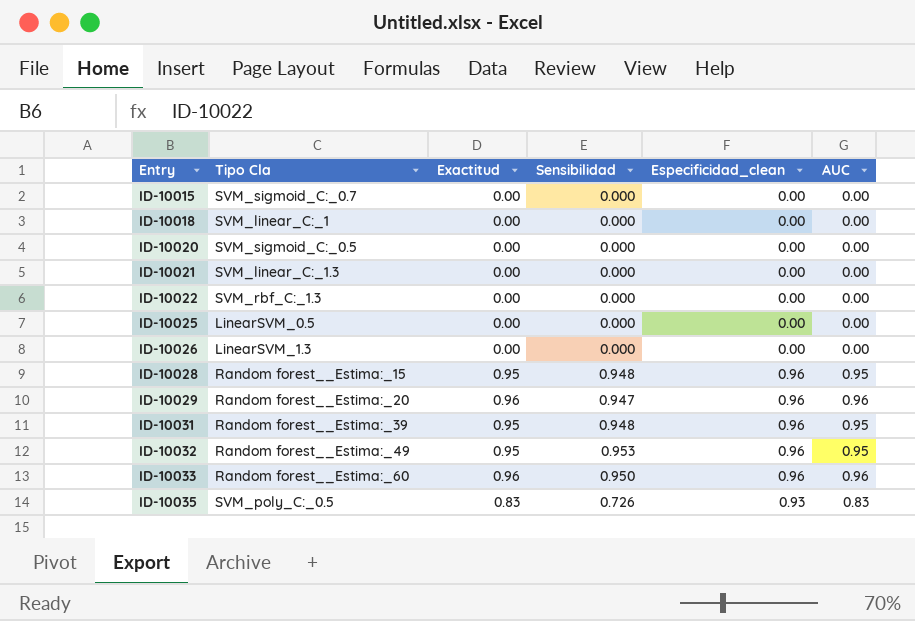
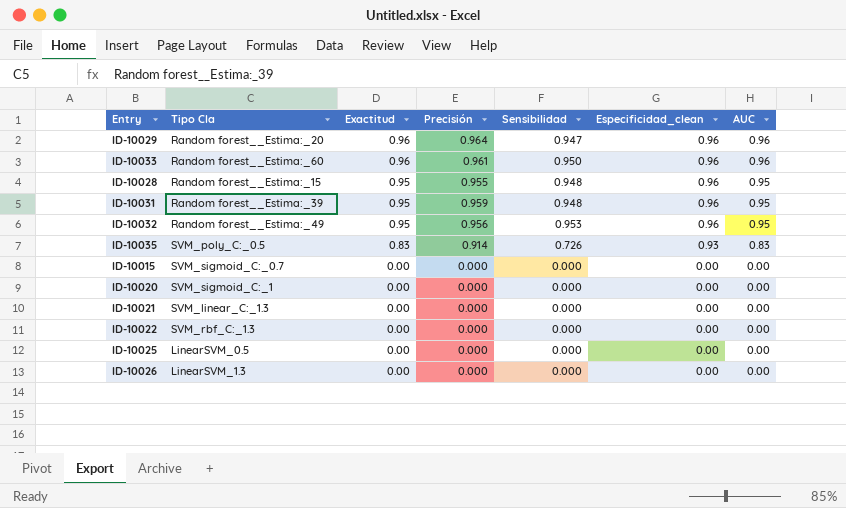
row order: Entry ascending -> Exactitud descending
column Precisión | position: none -> 4
row ID-10018: SVM_linear_C:_1 | 0.00 | 0.000 | 0.00 | 0.00 -> none
ID-10020 | Tipo Cla: SVM_sigmoid_C:_0.5 -> SVM_sigmoid_C:_1

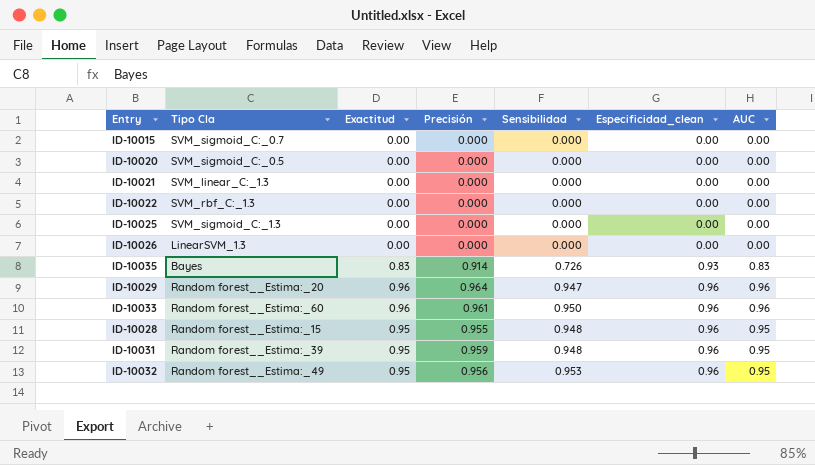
row order: Exactitud descending -> Especificidad_clean ascending
ID-10020 | Tipo Cla: SVM_sigmoid_C:_1 -> SVM_sigmoid_C:_0.5
ID-10025 | Tipo Cla: LinearSVM_0.5 -> SVM_sigmoid_C:_1.3
ID-10035 | Tipo Cla: SVM_poly_C:_0.5 -> Bayes

